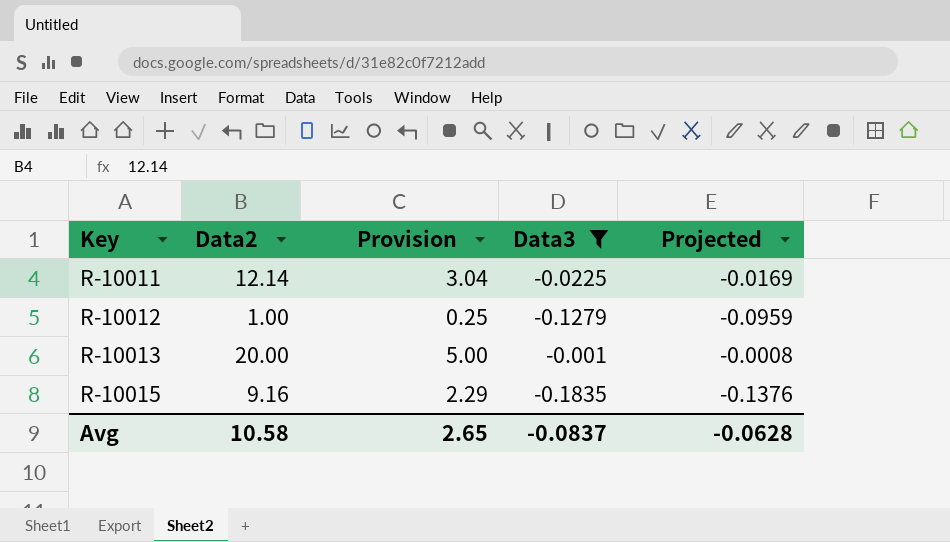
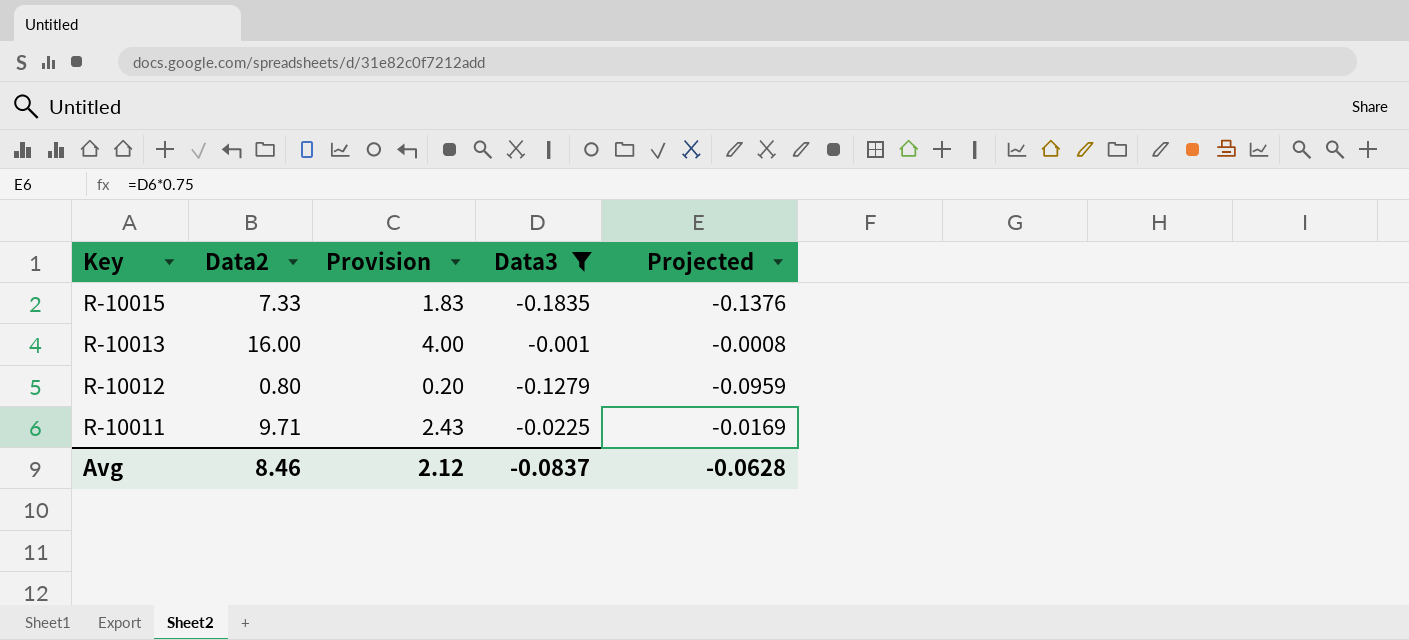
row order: Key ascending -> Key descending
R-10015 | Data2: 9.16 -> 7.33
R-10015 | Provision: 2.29 -> 1.83
R-10013 | Data2: 20.00 -> 16.00
R-10013 | Provision: 5.00 -> 4.00
R-10012 | Data2: 1.00 -> 0.80
R-10012 | Provision: 0.25 -> 0.20
R-10011 | Data2: 12.14 -> 9.71
R-10011 | Provision: 3.04 -> 2.43
Avg | Data2: 10.58 -> 8.46
Avg | Provision: 2.65 -> 2.12

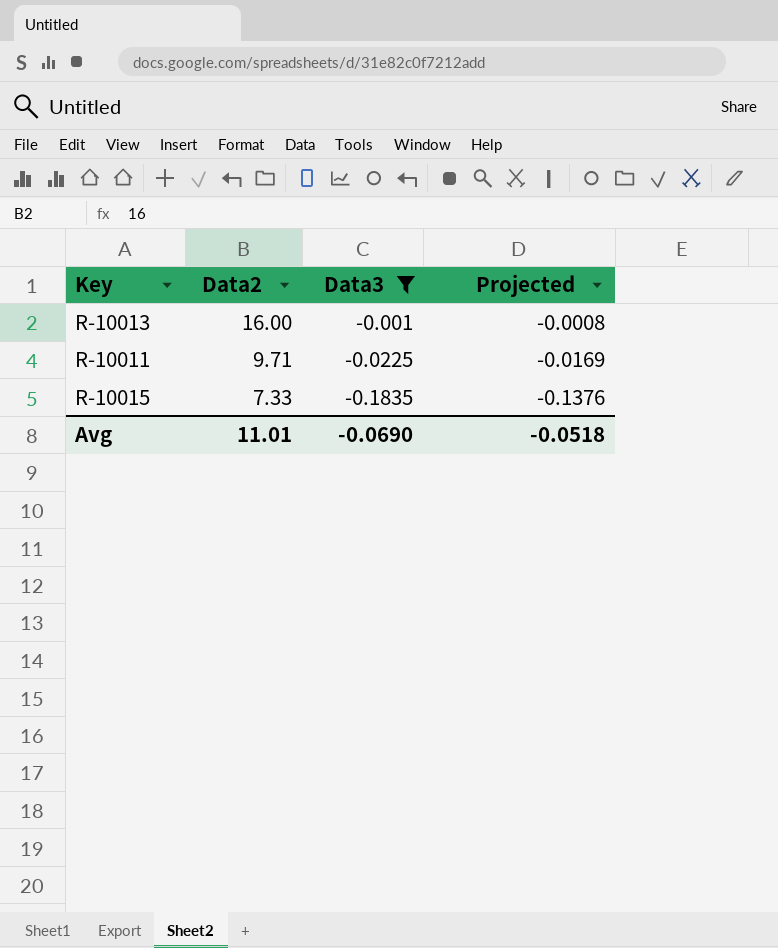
row order: Key descending -> Data2 descending
column Provision | formula: [Data2] * 0.25 -> none
row R-10012: 0.80 | 0.20 | -0.1279 | -0.0959 -> none
Avg | Data2: 8.46 -> 11.01
Avg | Data3: -0.0837 -> -0.0690
Avg | Projected: -0.0628 -> -0.0518

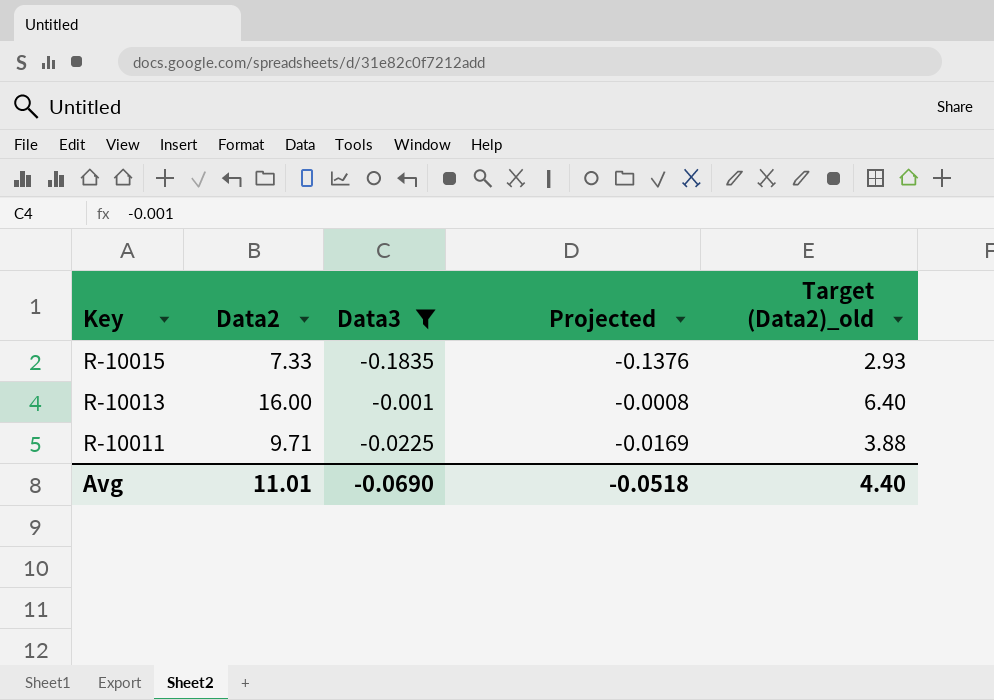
row order: Data2 descending -> Key descending
column Target (Data2)_old | formula: none -> [Data2] * 0.4

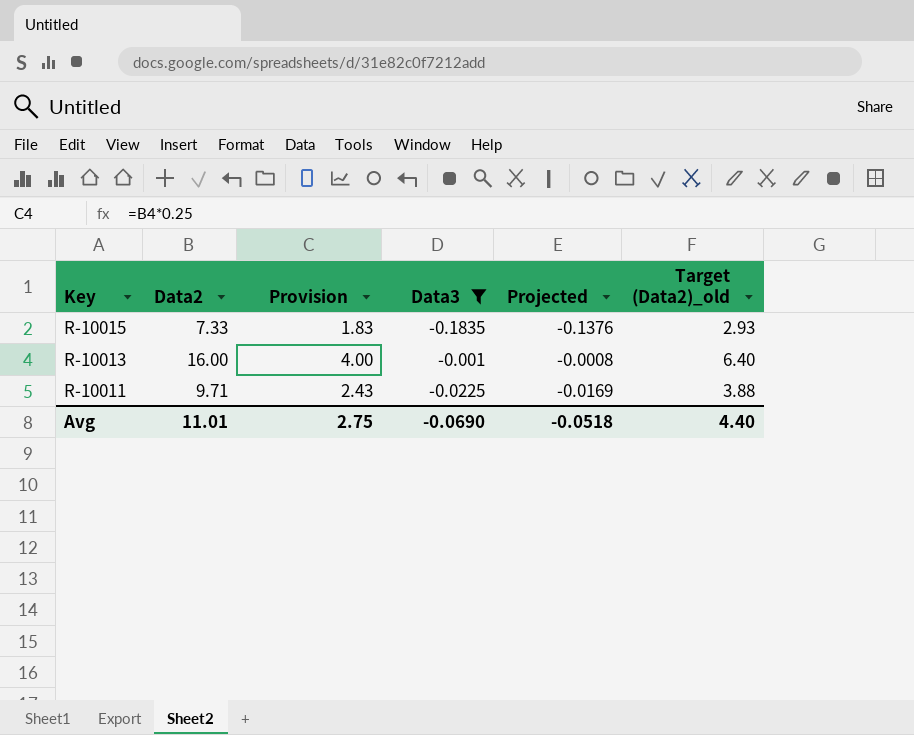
column Provision | formula: none -> [Data2] * 0.25

